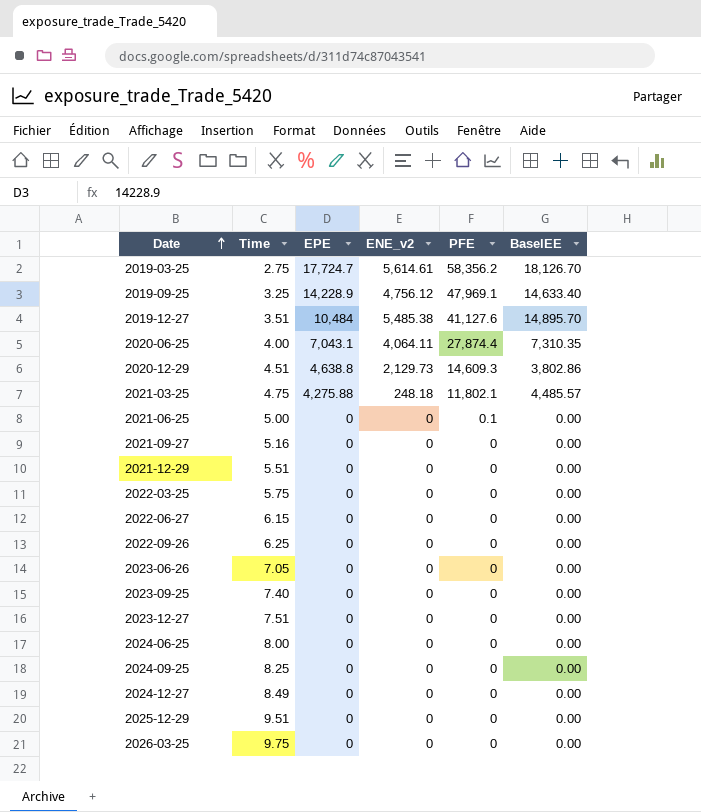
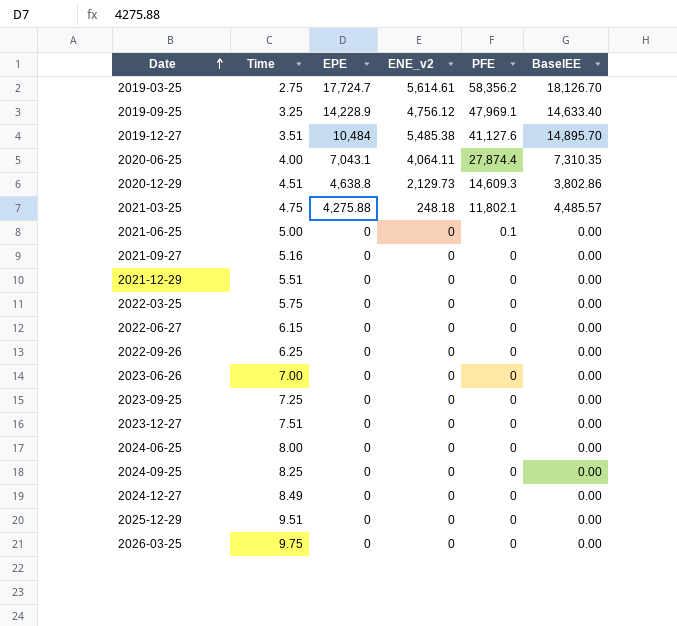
2023-06-26 | Time: 7.05 -> 7.00
2023-09-25 | Time: 7.40 -> 7.25

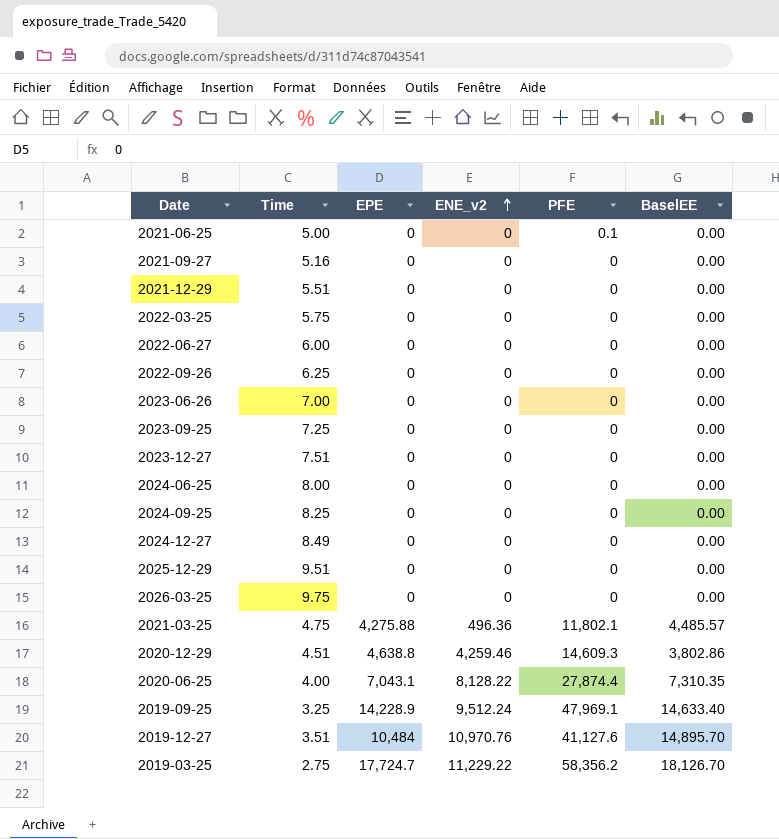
row order: Date ascending -> ENE_v2 ascending
2022-06-27 | Time: 6.15 -> 6.00
2021-03-25 | ENE_v2: 248.18 -> 496.36
2020-12-29 | ENE_v2: 2,129.73 -> 4,259.46
2020-06-25 | ENE_v2: 4,064.11 -> 8,128.22
2019-09-25 | ENE_v2: 4,756.12 -> 9,512.24
2019-12-27 | ENE_v2: 5,485.38 -> 10,970.76
2019-03-25 | ENE_v2: 5,614.61 -> 11,229.22

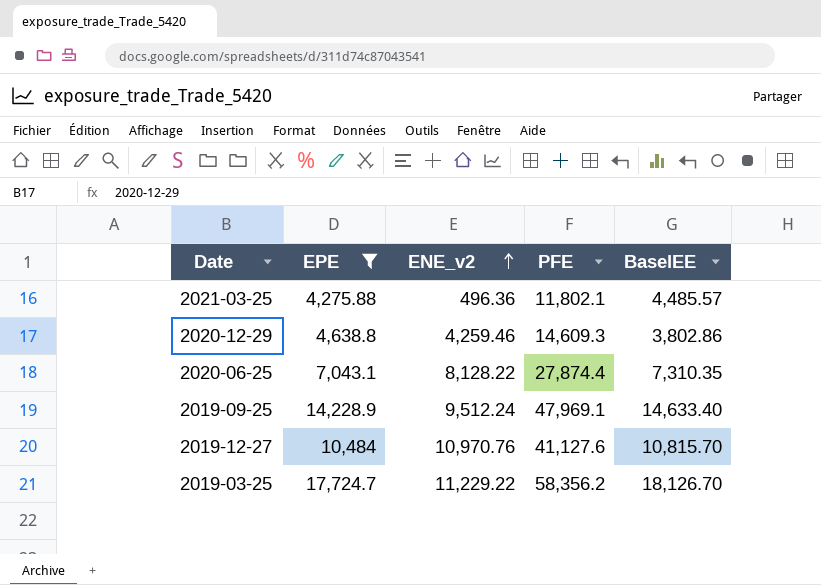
filter: none -> EPE != 0
column Time | position: 2 -> none
2019-12-27 | BaselEE: 14,895.70 -> 10,815.70

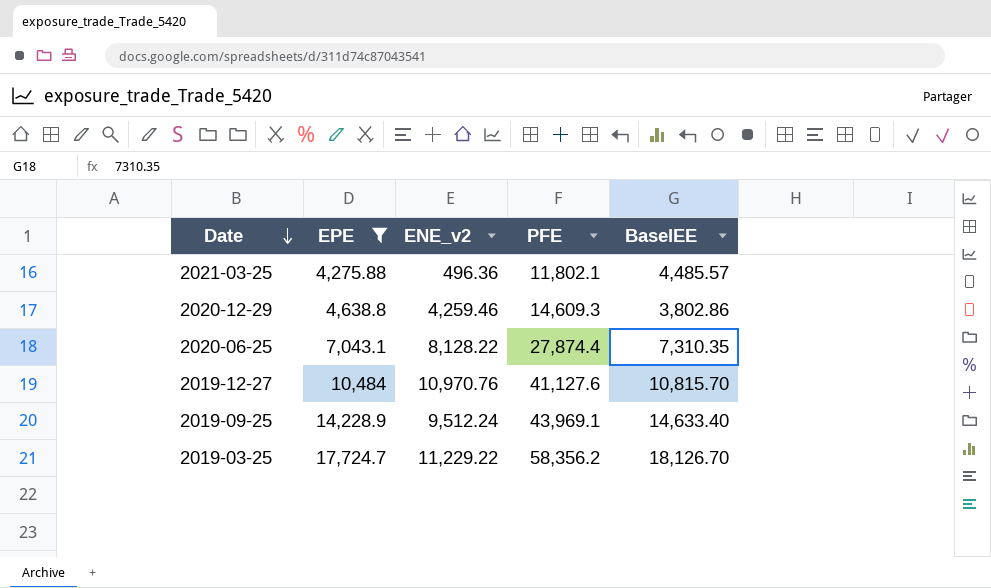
row order: ENE_v2 ascending -> Date descending
2019-09-25 | PFE: 47,969.1 -> 43,969.1

